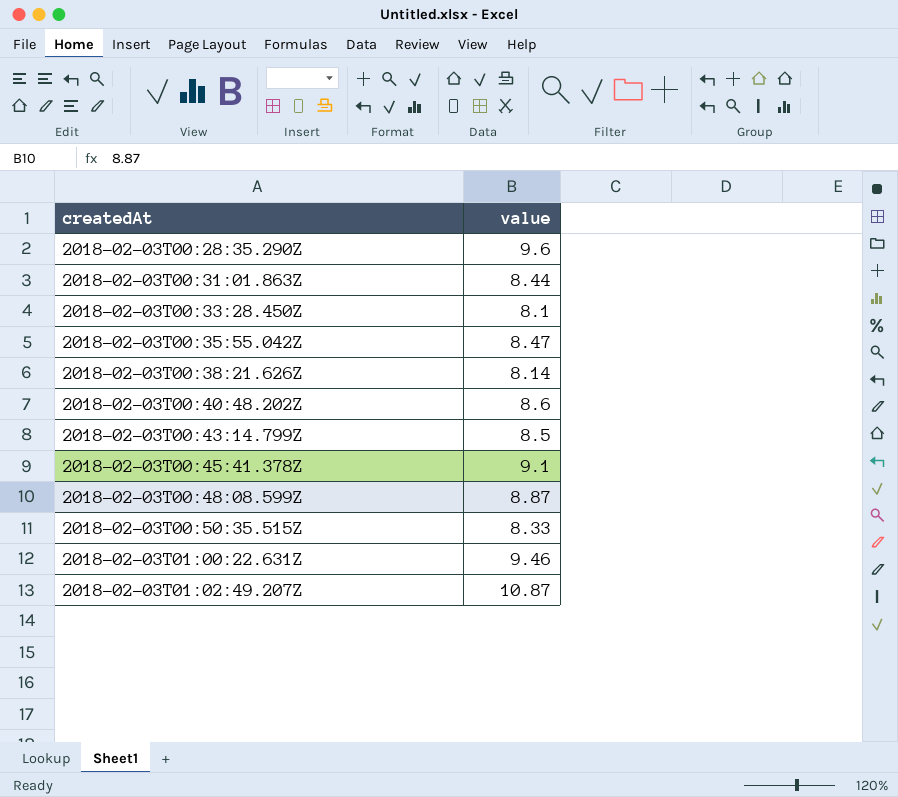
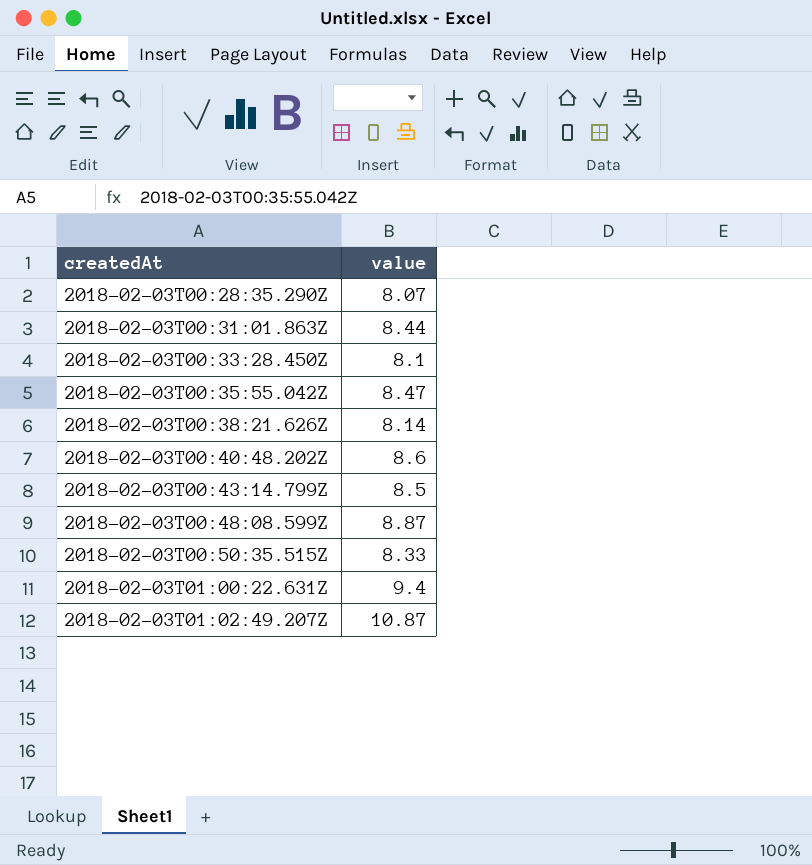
row 2018-02-03T00:45:41.378Z: 9.1 -> none
2018-02-03T00:28:35.290Z | value: 9.6 -> 8.07
2018-02-03T01:00:22.631Z | value: 9.46 -> 9.4

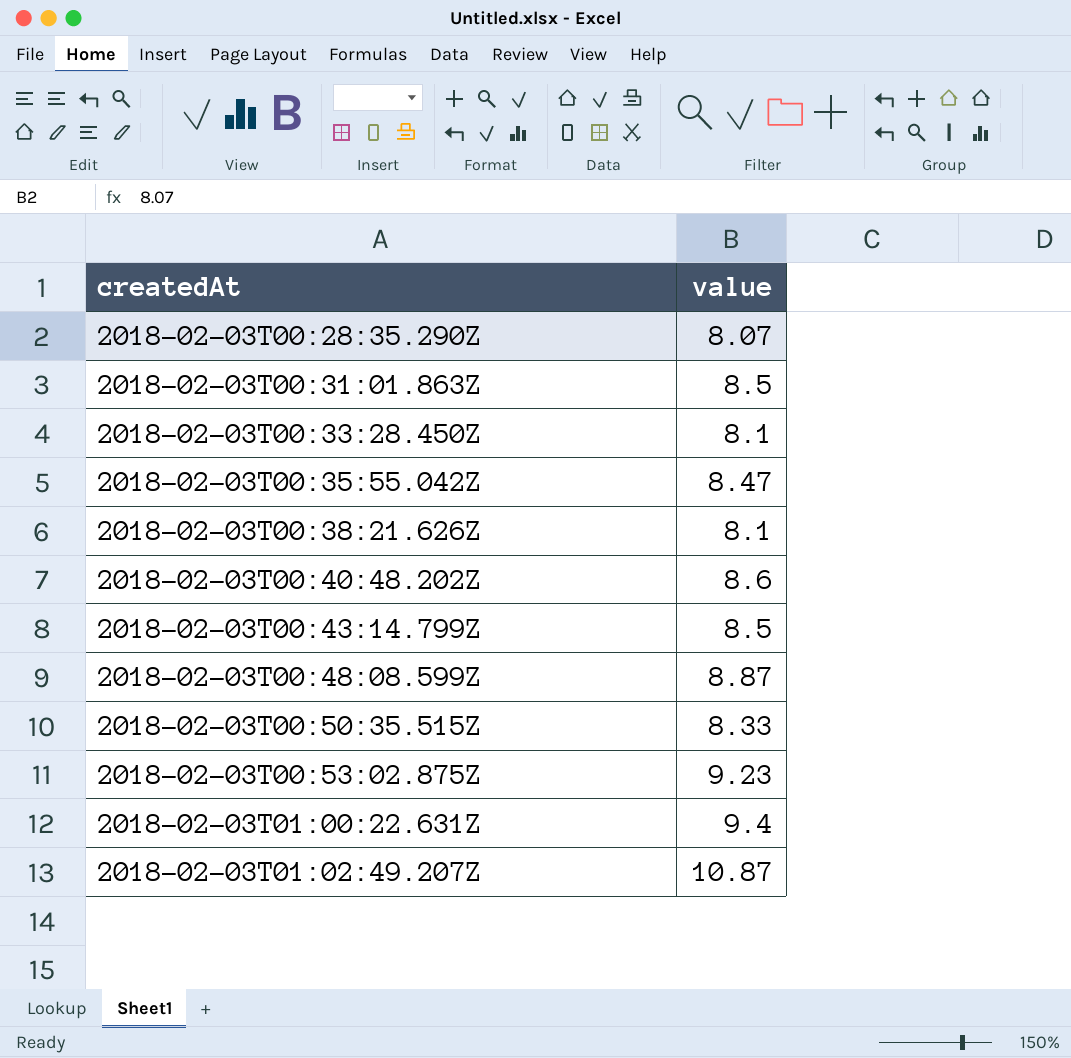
2018-02-03T00:31:01.863Z | value: 8.44 -> 8.5
2018-02-03T00:38:21.626Z | value: 8.14 -> 8.1
row 2018-02-03T00:53:02.875Z: none -> 9.23

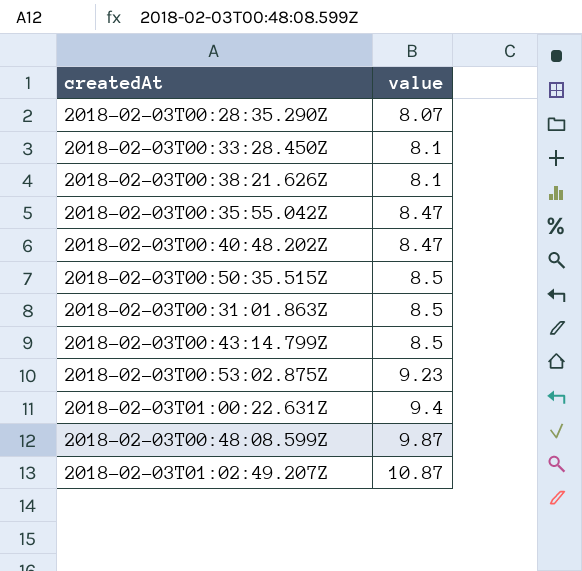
row order: createdAt ascending -> value ascending
2018-02-03T00:40:48.202Z | value: 8.6 -> 8.47
2018-02-03T00:50:35.515Z | value: 8.33 -> 8.5
2018-02-03T00:48:08.599Z | value: 8.87 -> 9.87

